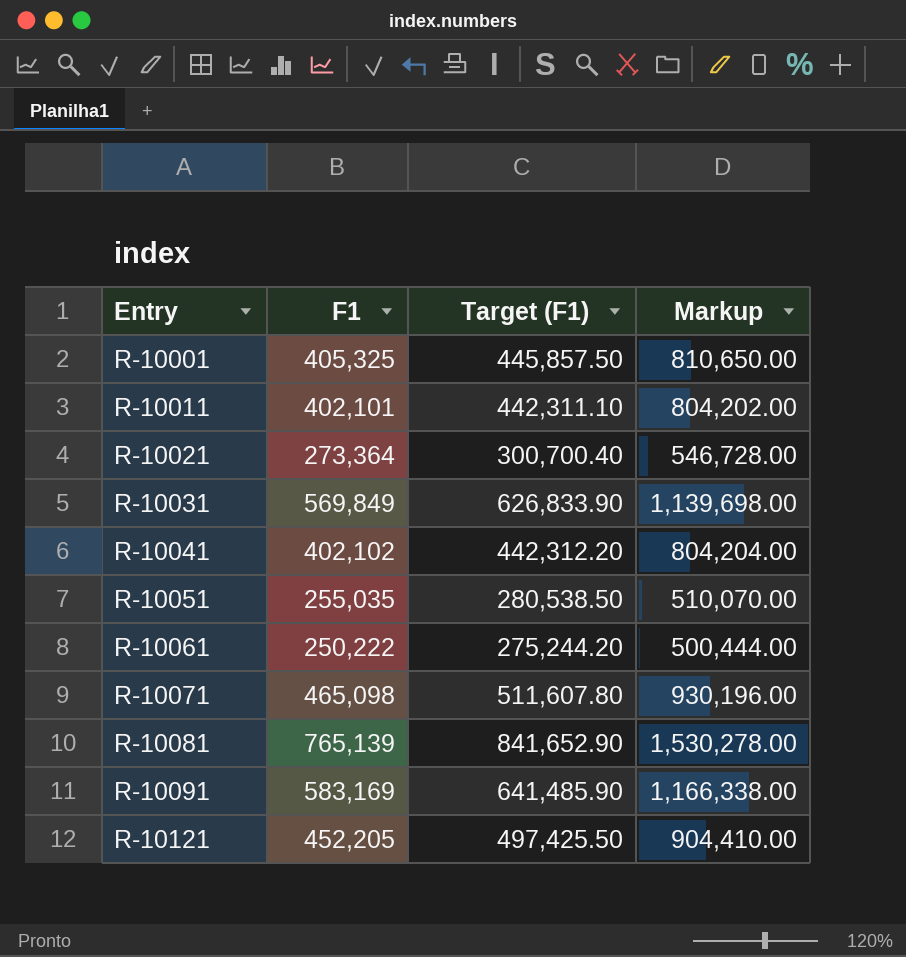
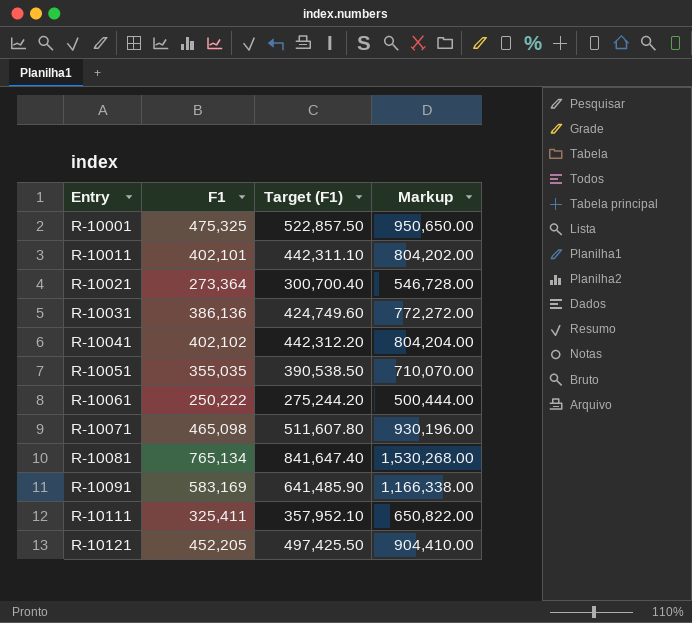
R-10001 | F1: 405,325 -> 475,325
R-10001 | Target (F1): 445,857.50 -> 522,857.50
R-10001 | Markup: 810,650.00 -> 950,650.00
R-10031 | F1: 569,849 -> 386,136
R-10031 | Target (F1): 626,833.90 -> 424,749.60
R-10031 | Markup: 1,139,698.00 -> 772,272.00
R-10051 | F1: 255,035 -> 355,035
R-10051 | Target (F1): 280,538.50 -> 390,538.50
R-10051 | Markup: 510,070.00 -> 710,070.00
R-10081 | F1: 765,139 -> 765,134
R-10081 | Target (F1): 841,652.90 -> 841,647.40
R-10081 | Markup: 1,530,278.00 -> 1,530,268.00
row R-10111: none -> 325,411 | 357,952.10 | 650,822.00

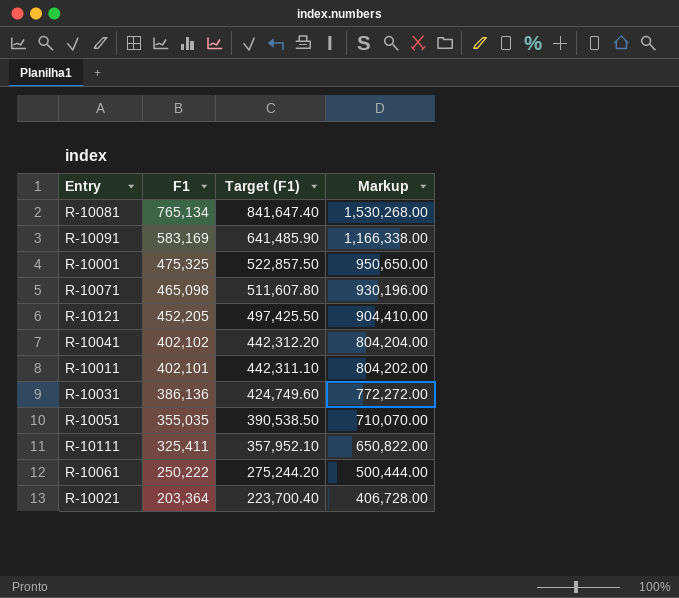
row order: Entry ascending -> F1 descending
R-10021 | F1: 273,364 -> 203,364
R-10021 | Target (F1): 300,700.40 -> 223,700.40
R-10021 | Markup: 546,728.00 -> 406,728.00

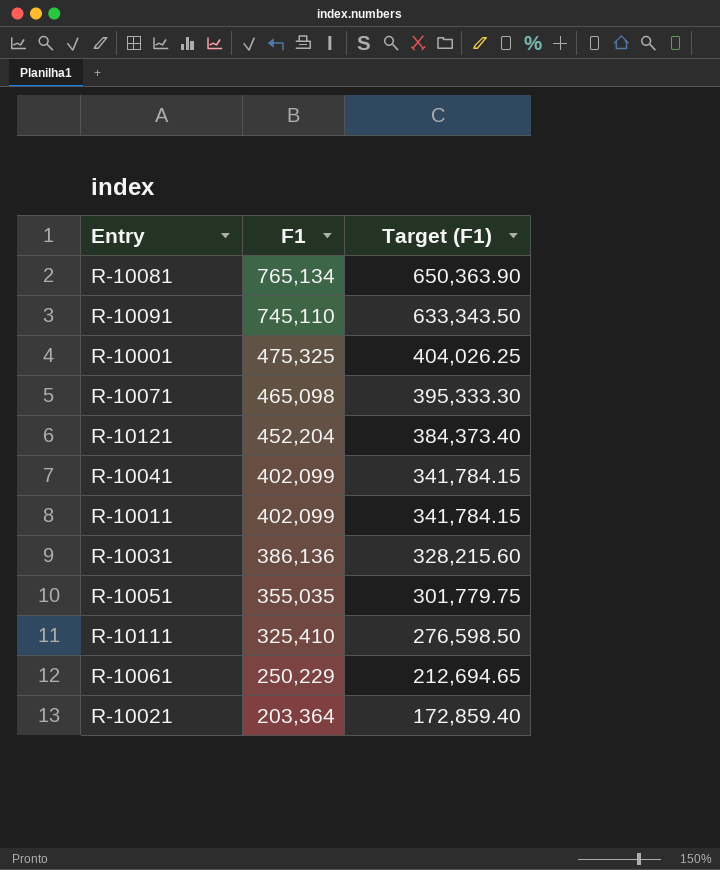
column Markup | formula: [F1] * 2 -> none
column Target (F1) | formula: [F1] * 1.1 -> [F1] * 0.85
R-10091 | F1: 583,169 -> 745,110
R-10121 | F1: 452,205 -> 452,204
R-10041 | F1: 402,102 -> 402,099
R-10011 | F1: 402,101 -> 402,099
R-10111 | F1: 325,411 -> 325,410
R-10061 | F1: 250,222 -> 250,229

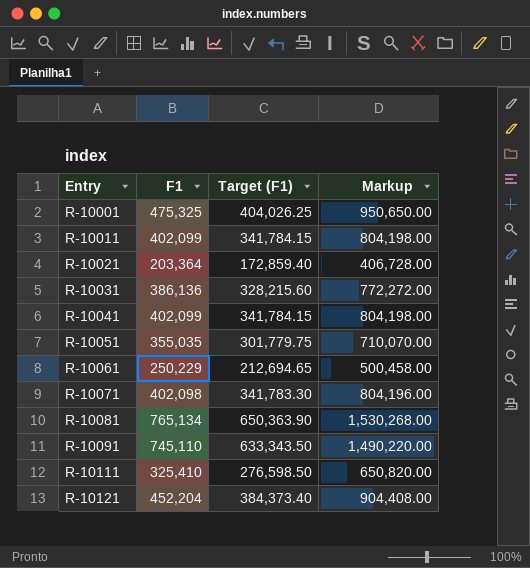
row order: F1 descending -> Entry ascending
column Markup | formula: none -> [F1] * 2
R-10071 | F1: 465,098 -> 402,098
R-10071 | Target (F1): 395,333.30 -> 341,783.30

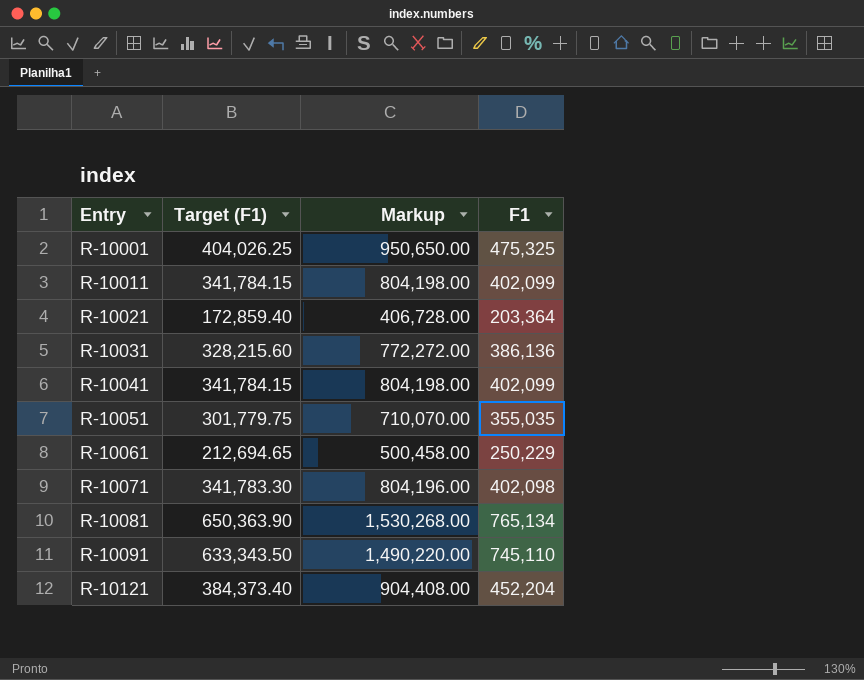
column F1 | position: 2 -> 4
row R-10111: 325,410 | 276,598.50 | 650,820.00 -> none

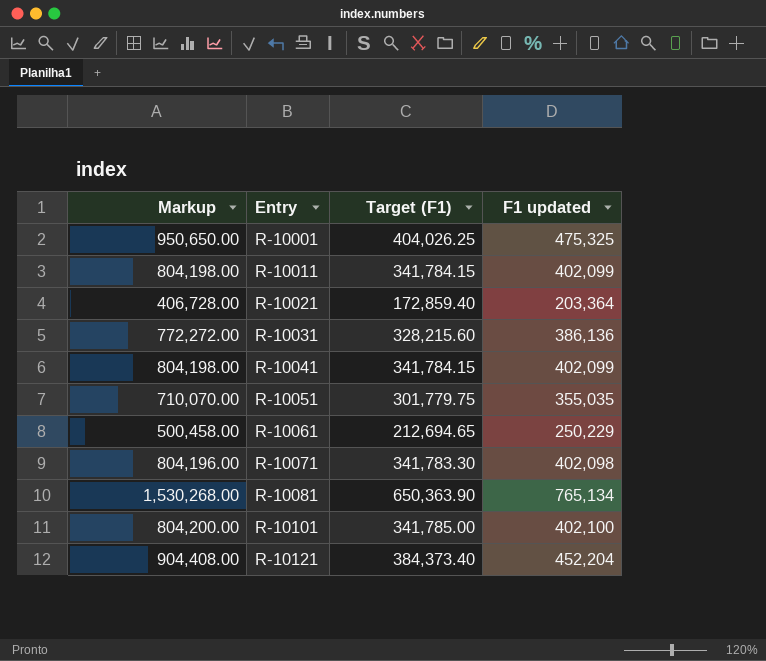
column Markup | position: 3 -> 1
column name: F1 -> F1 updated
row R-10091: 633,343.50 | 1,490,220.00 | 745,110 -> none
row R-10101: none -> 804,200.00 | 341,785.00 | 402,100

